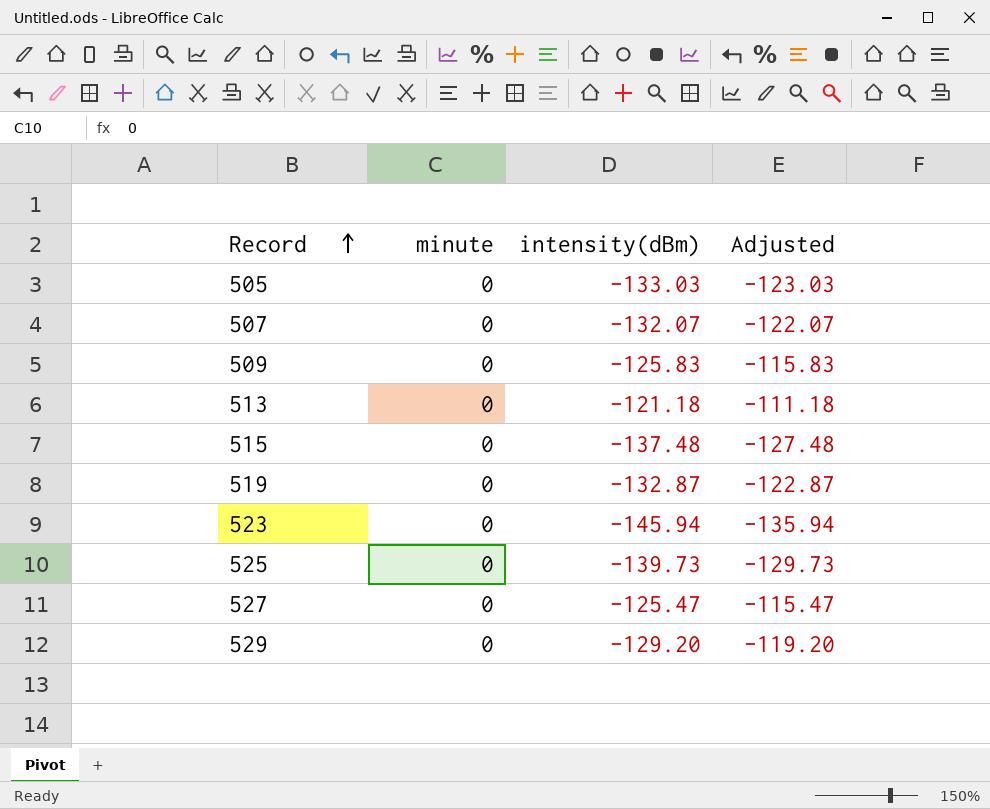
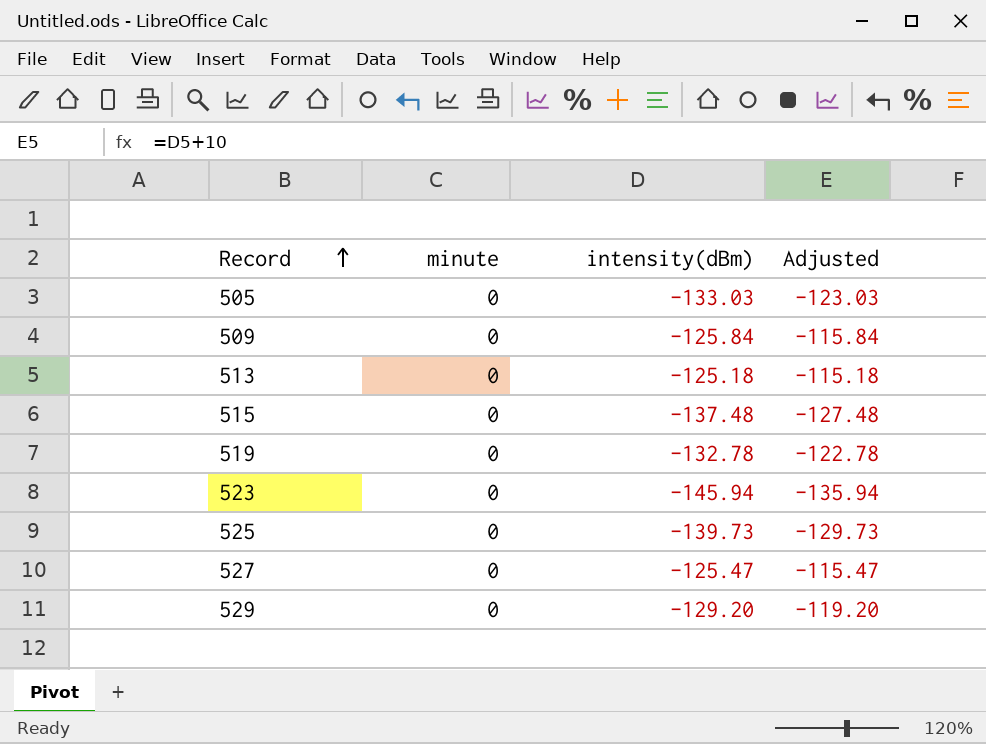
row 507: 0 | -132.07 | -122.07 -> none
509 | intensity(dBm): -125.83 -> -125.84
509 | Adjusted: -115.83 -> -115.84
513 | intensity(dBm): -121.18 -> -125.18
513 | Adjusted: -111.18 -> -115.18
519 | intensity(dBm): -132.87 -> -132.78
519 | Adjusted: -122.87 -> -122.78

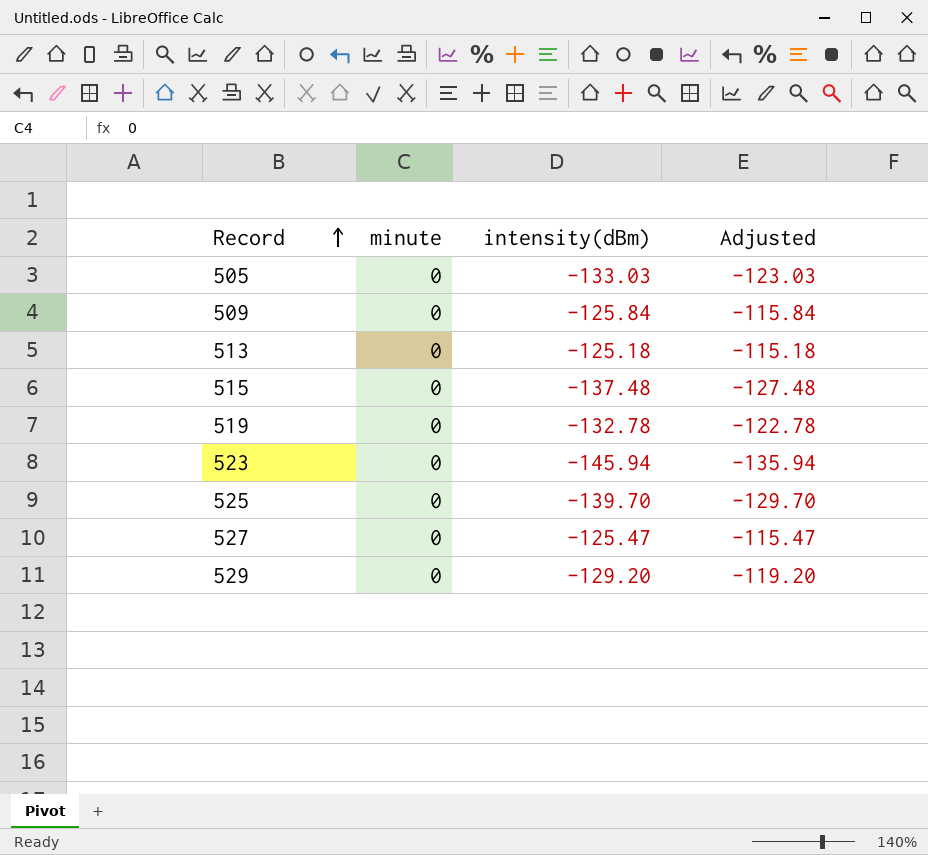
525 | intensity(dBm): -139.73 -> -139.70
525 | Adjusted: -129.73 -> -129.70

